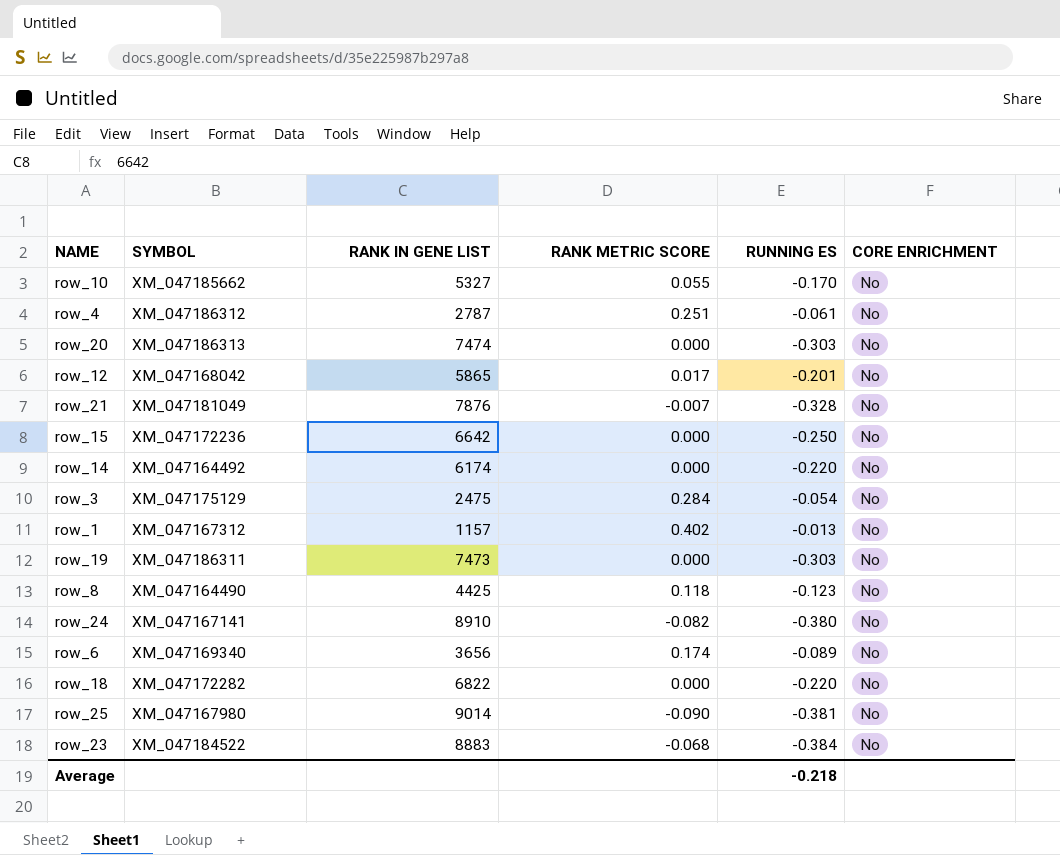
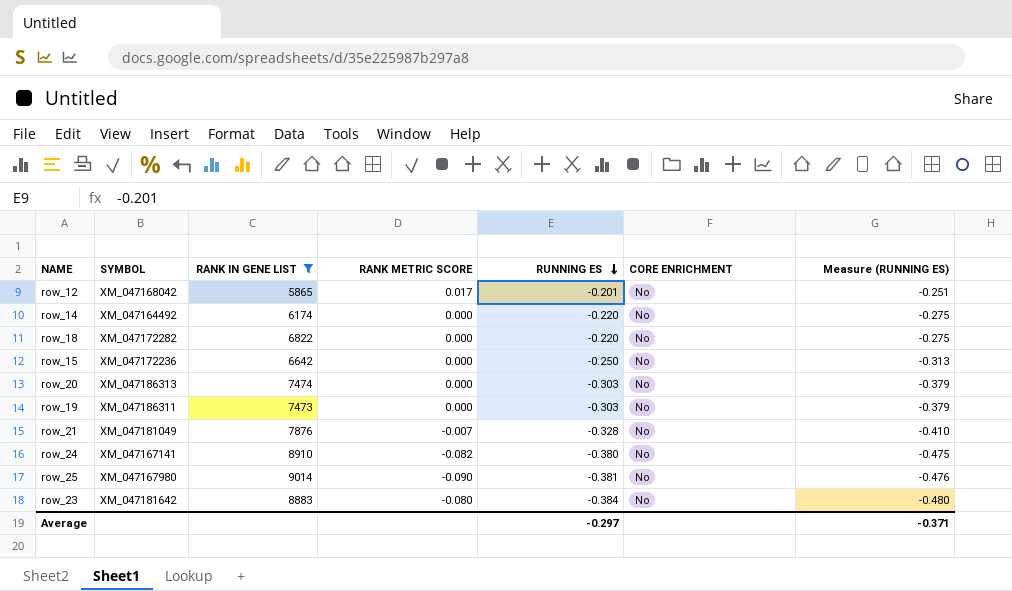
filter: none -> RANK IN GENE LIST >= 5865
row order: none -> RUNNING ES descending
column Measure (RUNNING ES) | formula: none -> [RUNNING ES] * 1.25
row_23 | SYMBOL: XM_047184522 -> XM_047181642
row_23 | RANK METRIC SCORE: -0.068 -> -0.080
Average | RUNNING ES: -0.218 -> -0.297

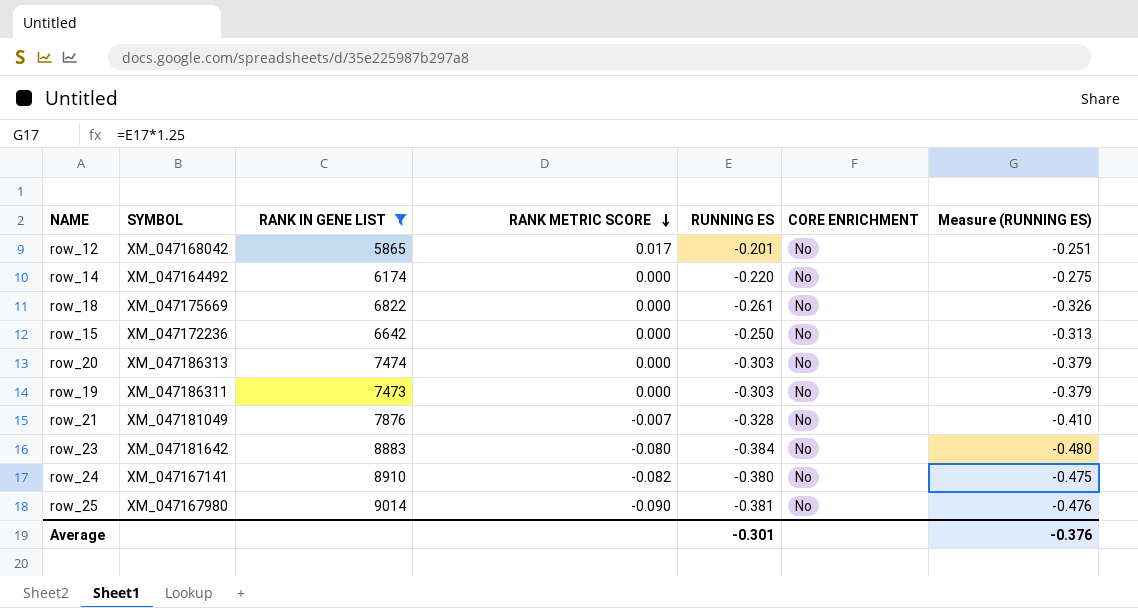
row order: RUNNING ES descending -> RANK METRIC SCORE descending
row_18 | SYMBOL: XM_047172282 -> XM_047175669
row_18 | RUNNING ES: -0.220 -> -0.261
row_18 | Measure (RUNNING ES): -0.275 -> -0.326
Average | RUNNING ES: -0.297 -> -0.301
Average | Measure (RUNNING ES): -0.371 -> -0.376

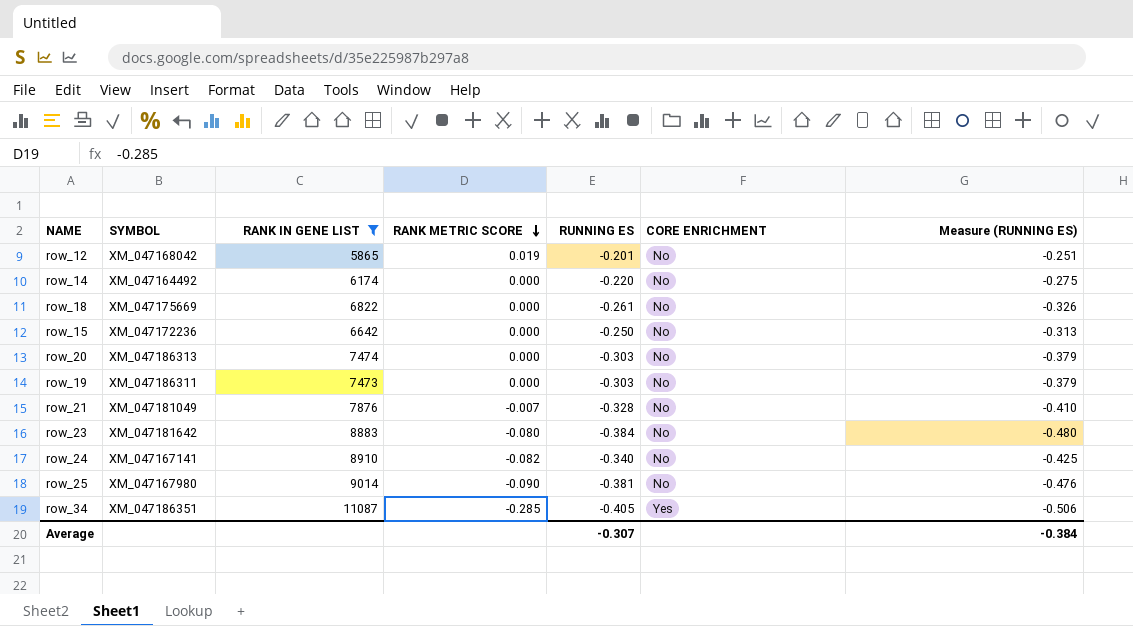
row_12 | RANK METRIC SCORE: 0.017 -> 0.019
row_24 | RUNNING ES: -0.380 -> -0.340
row_24 | Measure (RUNNING ES): -0.475 -> -0.425
row row_34: none -> XM_047186351 | 11087 | -0.285 | -0.405 | Yes | -0.506
Average | RUNNING ES: -0.301 -> -0.307
Average | Measure (RUNNING ES): -0.376 -> -0.384

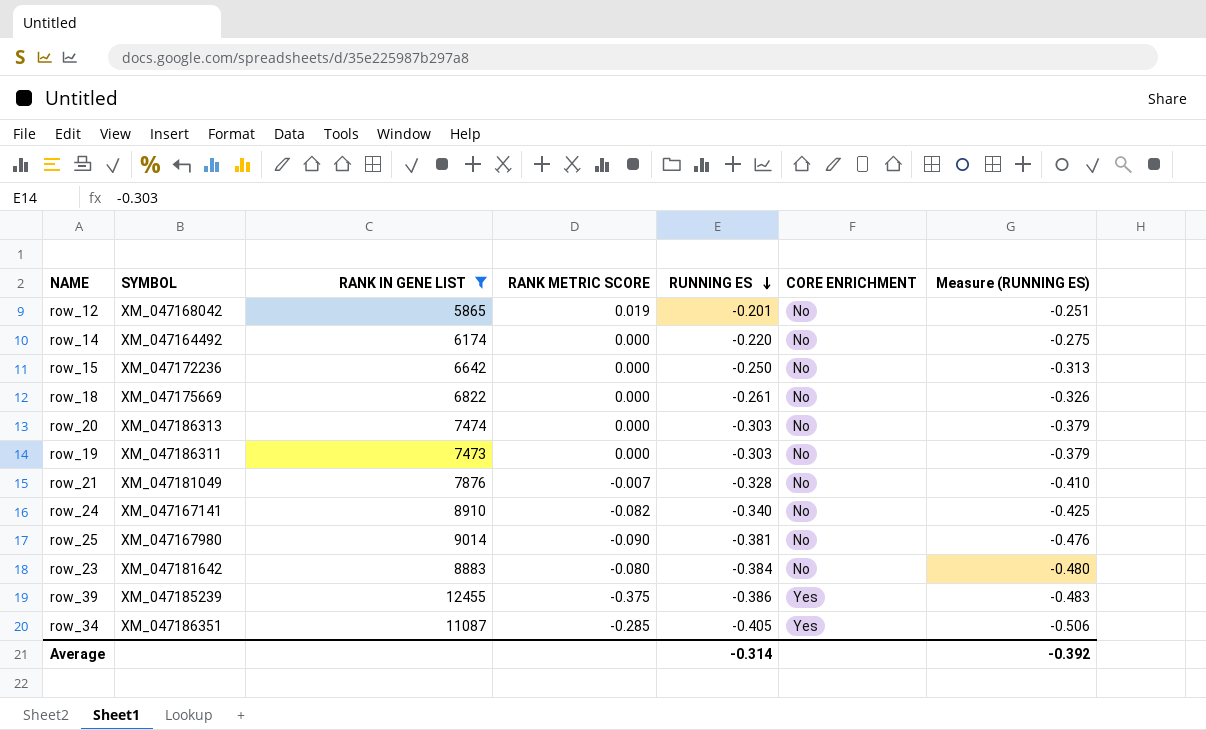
row order: RANK METRIC SCORE descending -> RUNNING ES descending
row row_39: none -> XM_047185239 | 12455 | -0.375 | -0.386 | Yes | -0.483
Average | RUNNING ES: -0.307 -> -0.314
Average | Measure (RUNNING ES): -0.384 -> -0.392

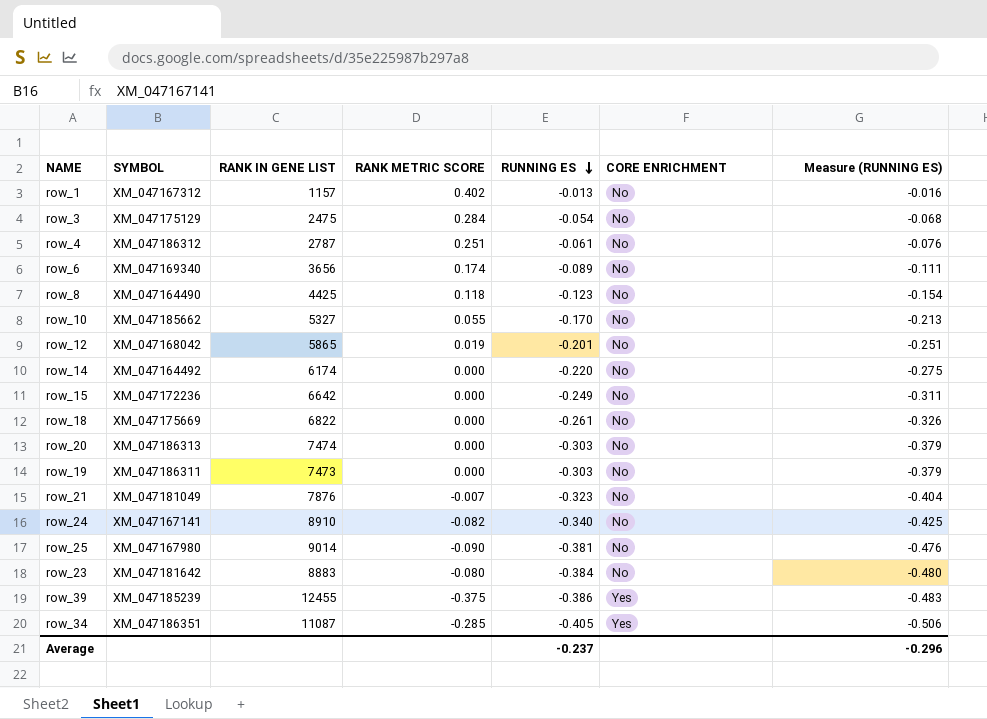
filter: RANK IN GENE LIST >= 5865 -> none
row_15 | RUNNING ES: -0.250 -> -0.249
row_15 | Measure (RUNNING ES): -0.313 -> -0.311
row_21 | RUNNING ES: -0.328 -> -0.323
row_21 | Measure (RUNNING ES): -0.410 -> -0.404
Average | RUNNING ES: -0.314 -> -0.237
Average | Measure (RUNNING ES): -0.392 -> -0.296

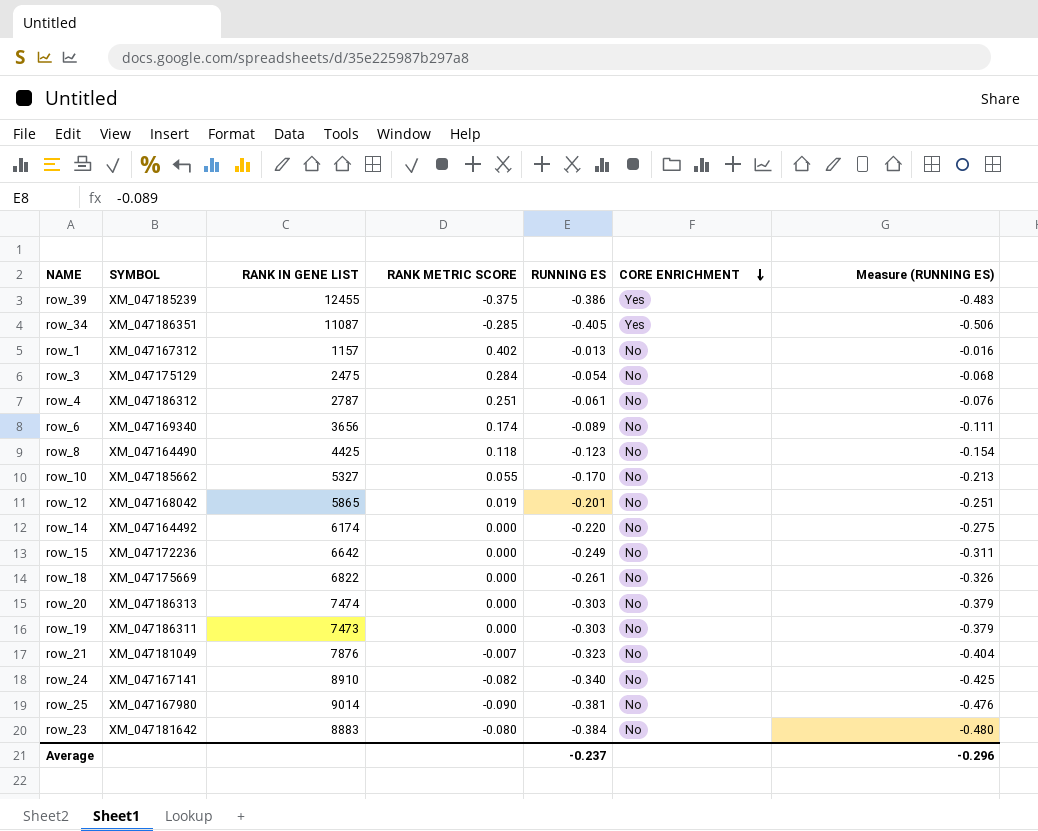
row order: RUNNING ES descending -> CORE ENRICHMENT descending

